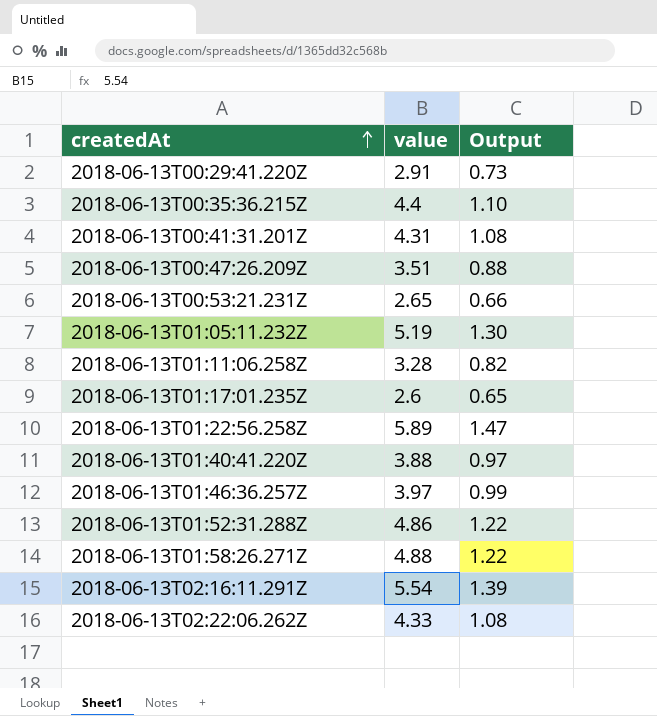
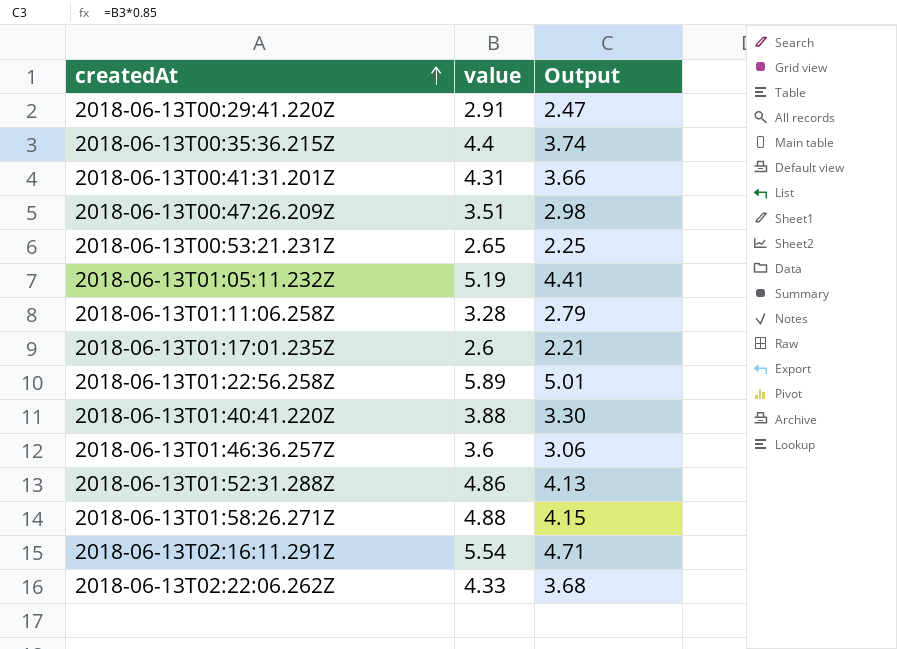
column Output | formula: [value] * 0.25 -> [value] * 0.85
2018-06-13T01:46:36.257Z | value: 3.97 -> 3.6

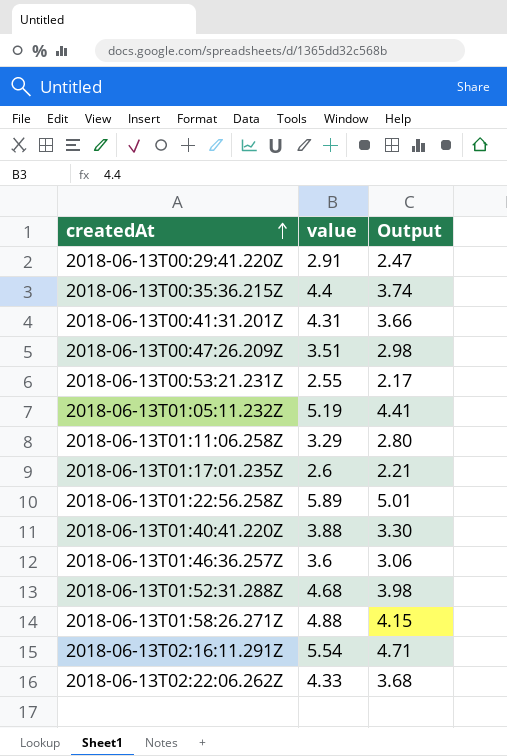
2018-06-13T00:53:21.231Z | value: 2.65 -> 2.55
2018-06-13T00:53:21.231Z | Output: 2.25 -> 2.17
2018-06-13T01:11:06.258Z | value: 3.28 -> 3.29
2018-06-13T01:11:06.258Z | Output: 2.79 -> 2.80
2018-06-13T01:52:31.288Z | value: 4.86 -> 4.68
2018-06-13T01:52:31.288Z | Output: 4.13 -> 3.98

